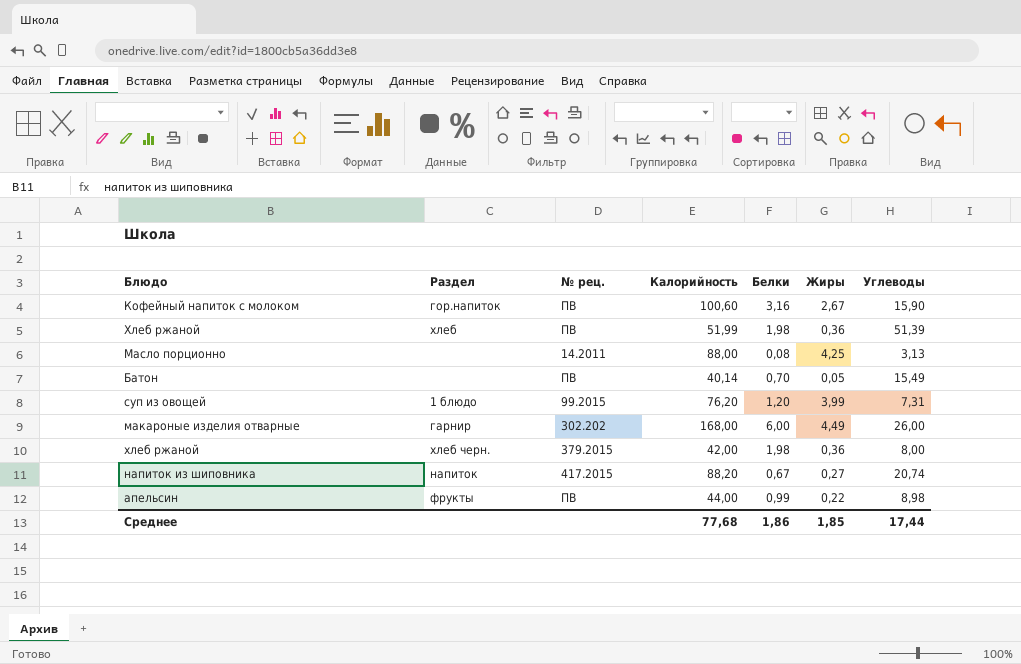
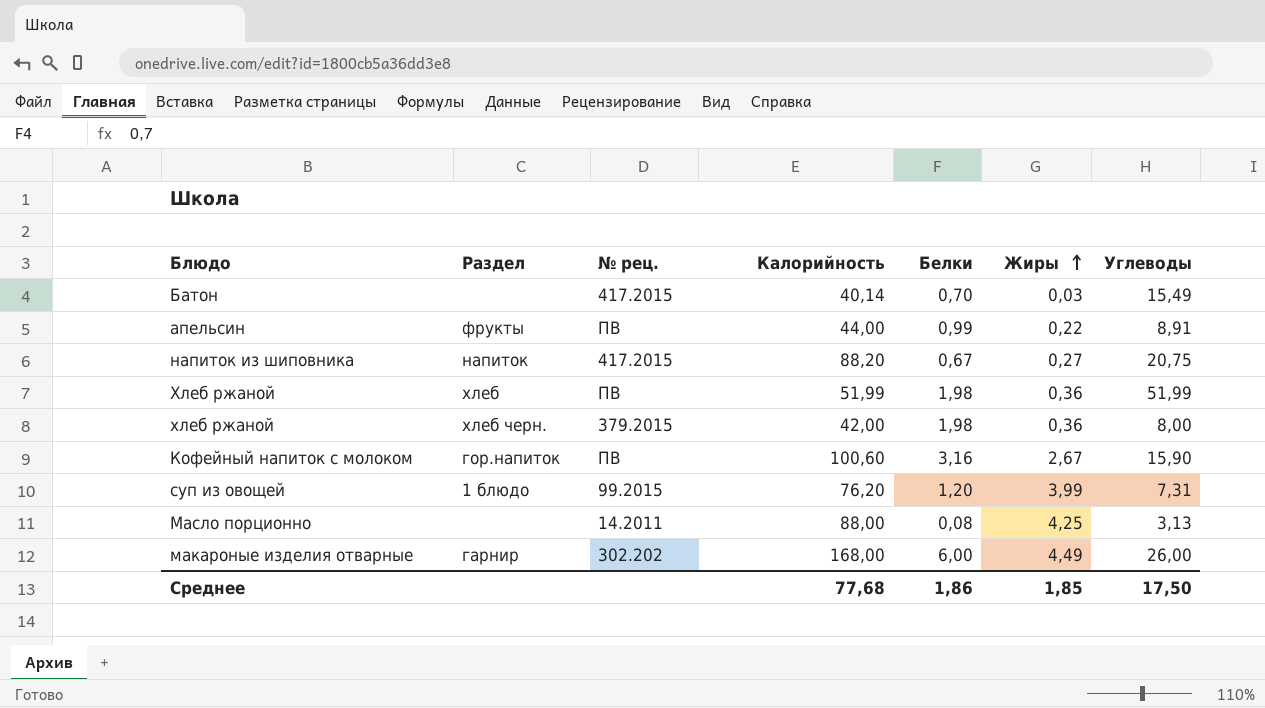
row order: none -> Жиры ascending
Батон | № рец.: ПВ -> 417.2015
Батон | Жиры: 0,05 -> 0,03
апельсин | Углеводы: 8,98 -> 8,91
напиток из шиповника | Углеводы: 20,74 -> 20,75
Хлеб ржаной | Углеводы: 51,39 -> 51,99
Среднее | Углеводы: 17,44 -> 17,50

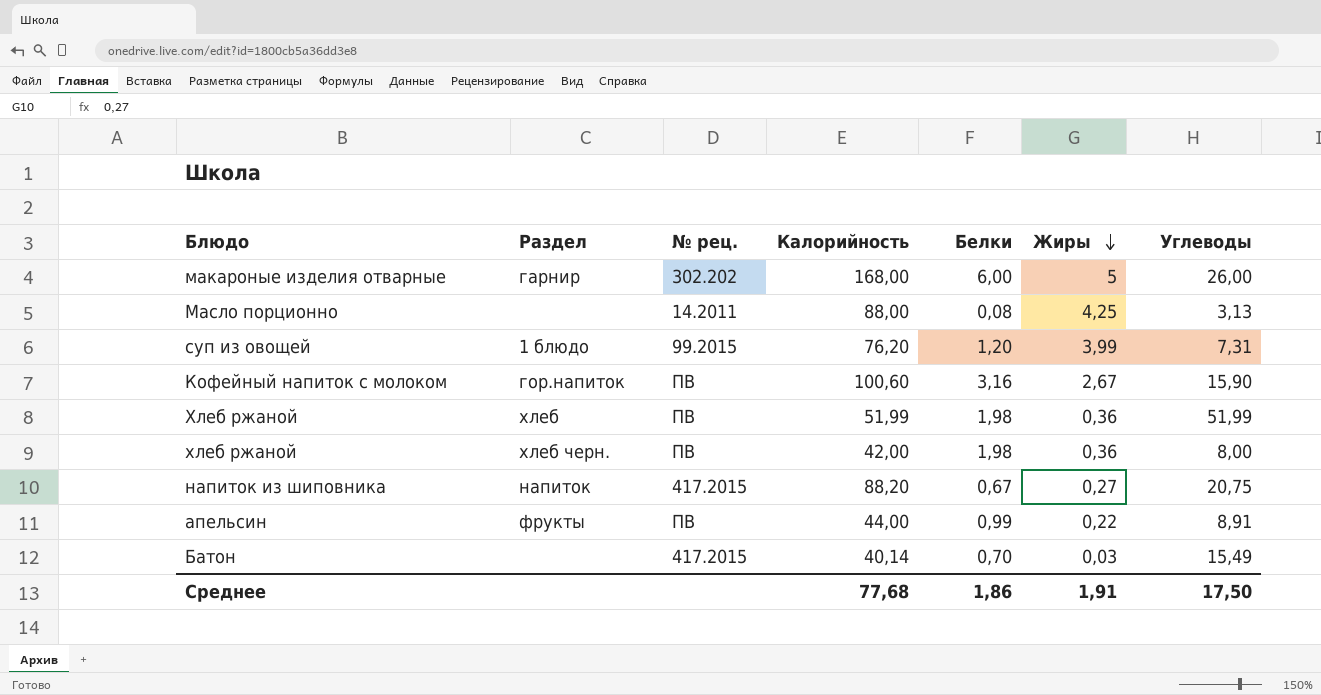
row order: Жиры ascending -> Жиры descending
макароные изделия отварные | Жиры: 4,49 -> 5
хлеб ржаной | № рец.: 379.2015 -> ПВ
Среднее | Жиры: 1,85 -> 1,91

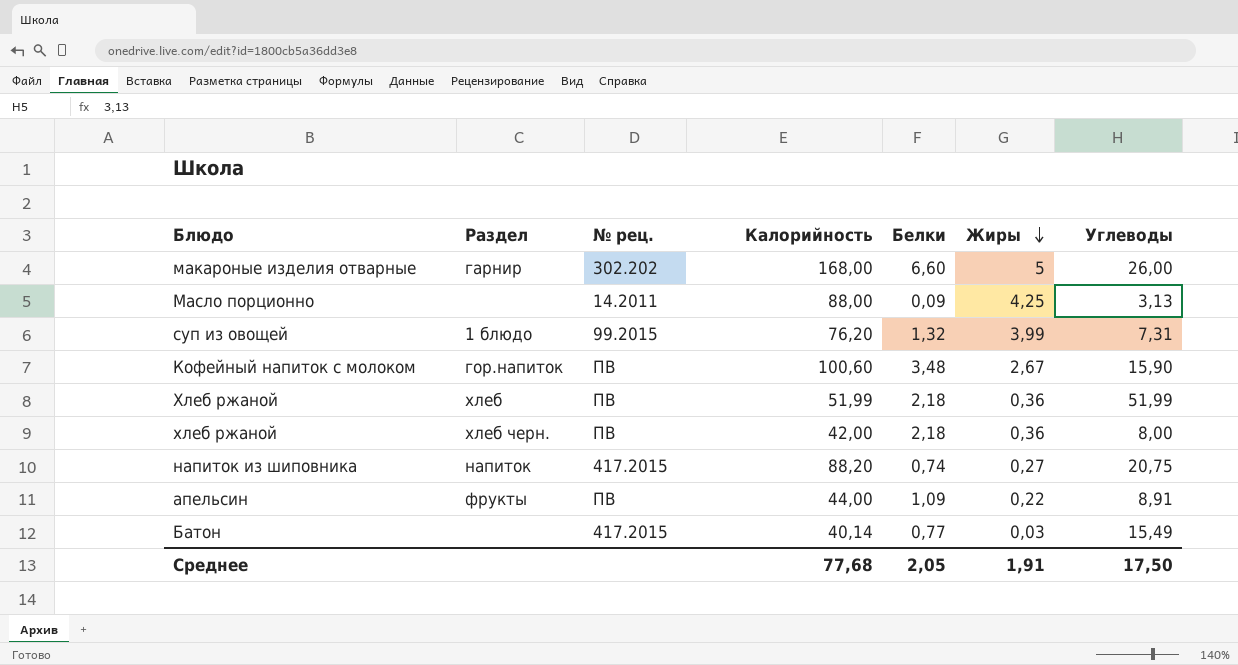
макароные изделия отварные | Белки: 6,00 -> 6,60
Масло порционно | Белки: 0,08 -> 0,09
суп из овощей | Белки: 1,20 -> 1,32
Кофейный напиток с молоком | Белки: 3,16 -> 3,48
Хлеб ржаной | Белки: 1,98 -> 2,18
хлеб ржаной | Белки: 1,98 -> 2,18
напиток из шиповника | Белки: 0,67 -> 0,74
апельсин | Белки: 0,99 -> 1,09
Батон | Белки: 0,70 -> 0,77
Среднее | Белки: 1,86 -> 2,05

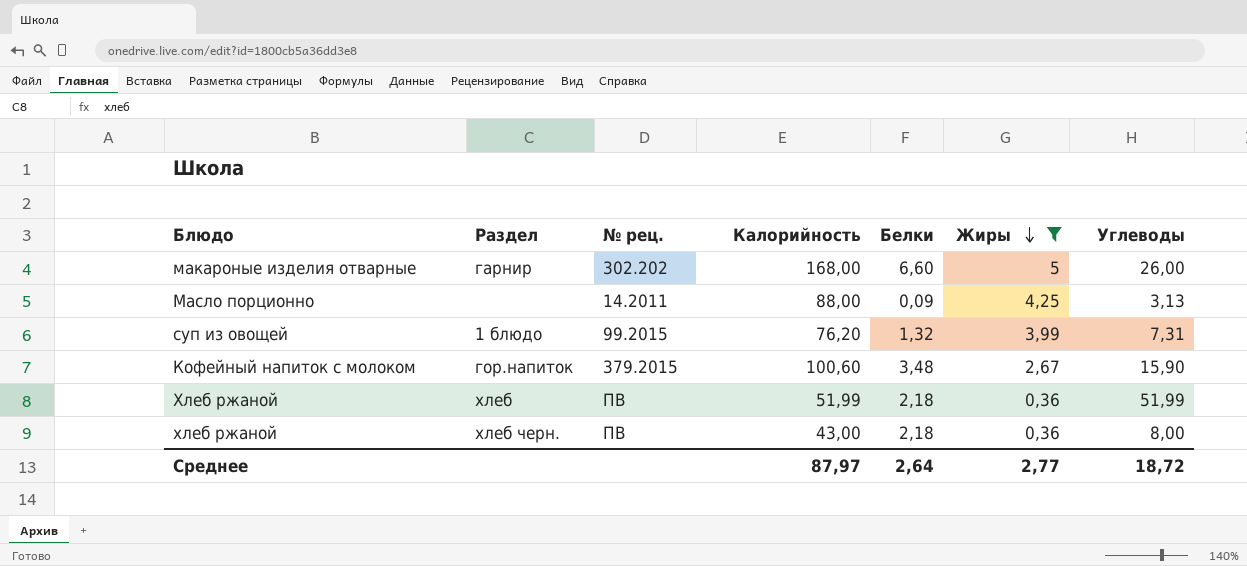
filter: none -> Жиры >= 0,36
Кофейный напиток с молоком | № рец.: ПВ -> 379.2015
хлеб ржаной | Калорийность: 42,00 -> 43,00
Среднее | Калорийность: 77,68 -> 87,97
Среднее | Белки: 2,05 -> 2,64
Среднее | Жиры: 1,91 -> 2,77
Среднее | Углеводы: 17,50 -> 18,72

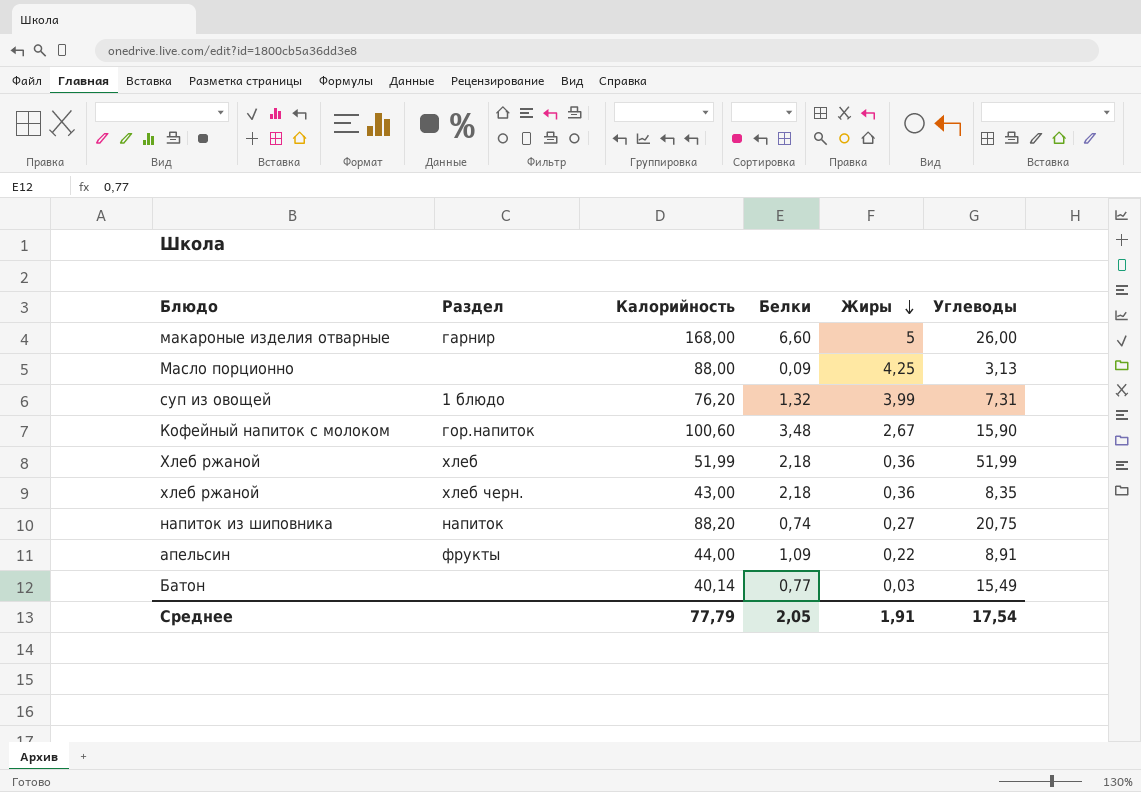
filter: Жиры >= 0,36 -> none
column № рец. | position: 3 -> none
хлеб ржаной | Углеводы: 8,00 -> 8,35
Среднее | Калорийность: 87,97 -> 77,79
Среднее | Белки: 2,64 -> 2,05
Среднее | Жиры: 2,77 -> 1,91
Среднее | Углеводы: 18,72 -> 17,54

